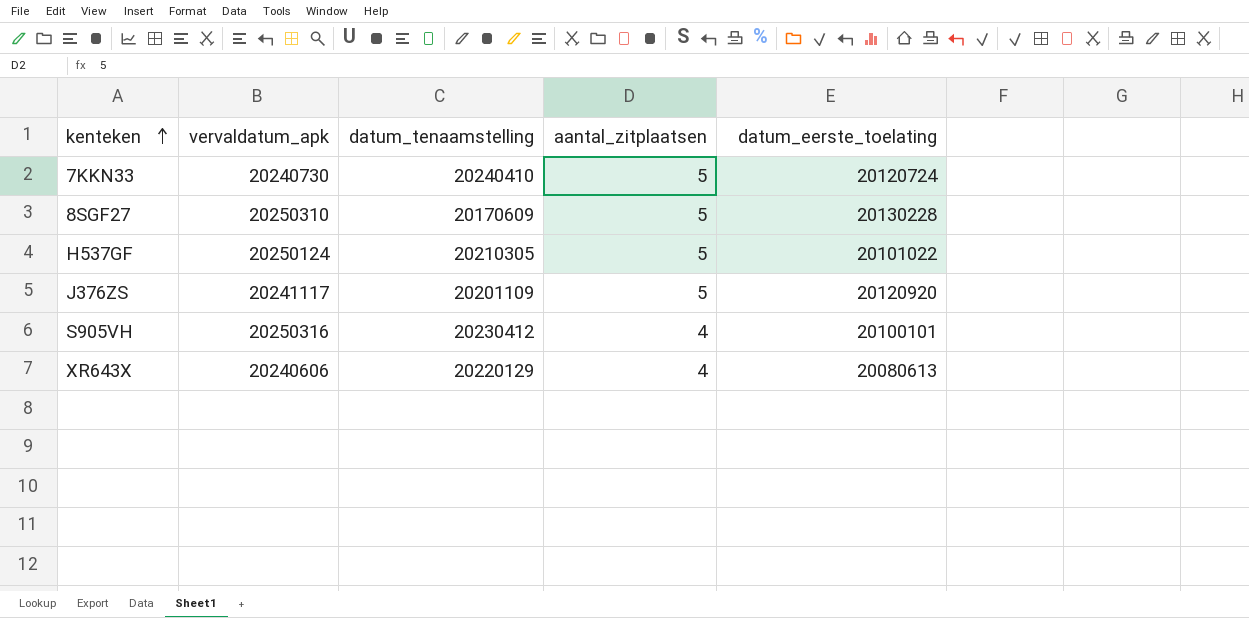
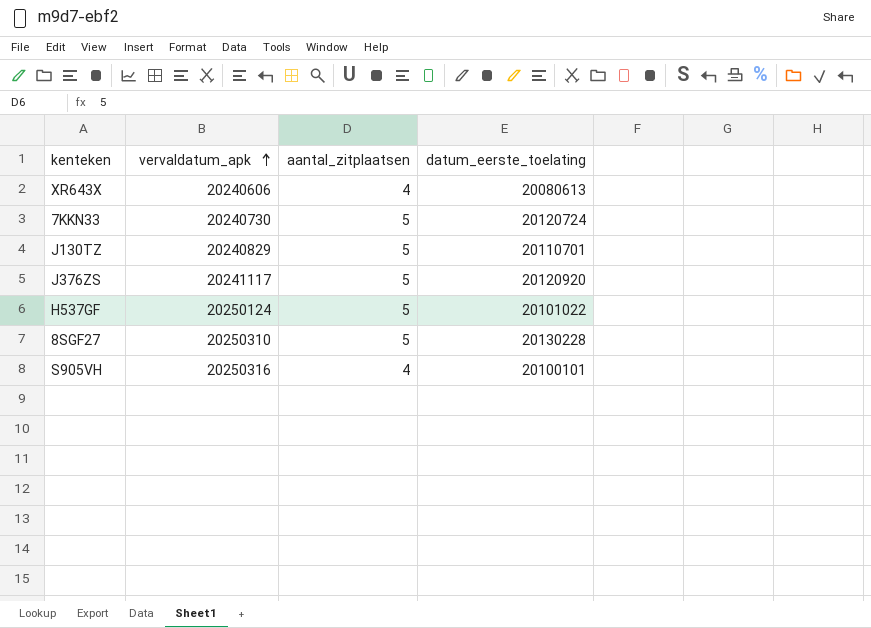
row order: kenteken ascending -> vervaldatum_apk ascending
column datum_tenaamstelling | position: 3 -> none
row J130TZ: none -> 20240829 | 5 | 20110701

